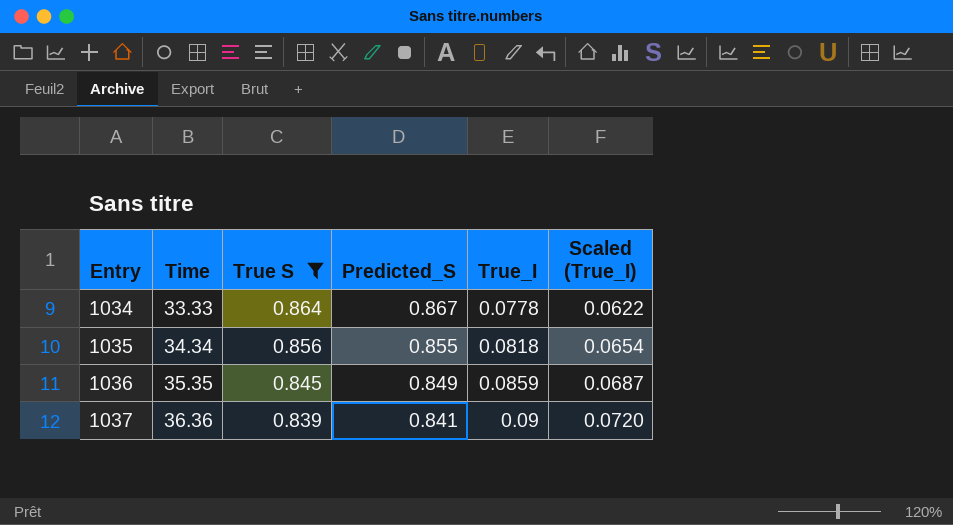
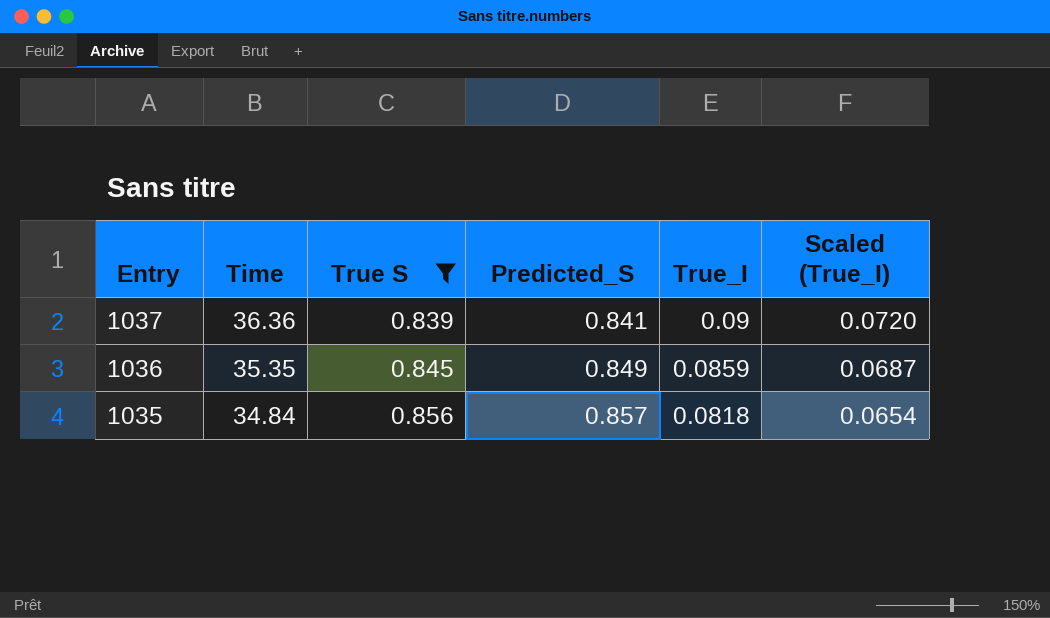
row order: Entry ascending -> Entry descending
row 1034: 33.33 | 0.864 | 0.867 | 0.0778 | 0.0622 -> none
1035 | Time: 34.34 -> 34.84
1035 | Predicted_S: 0.855 -> 0.857

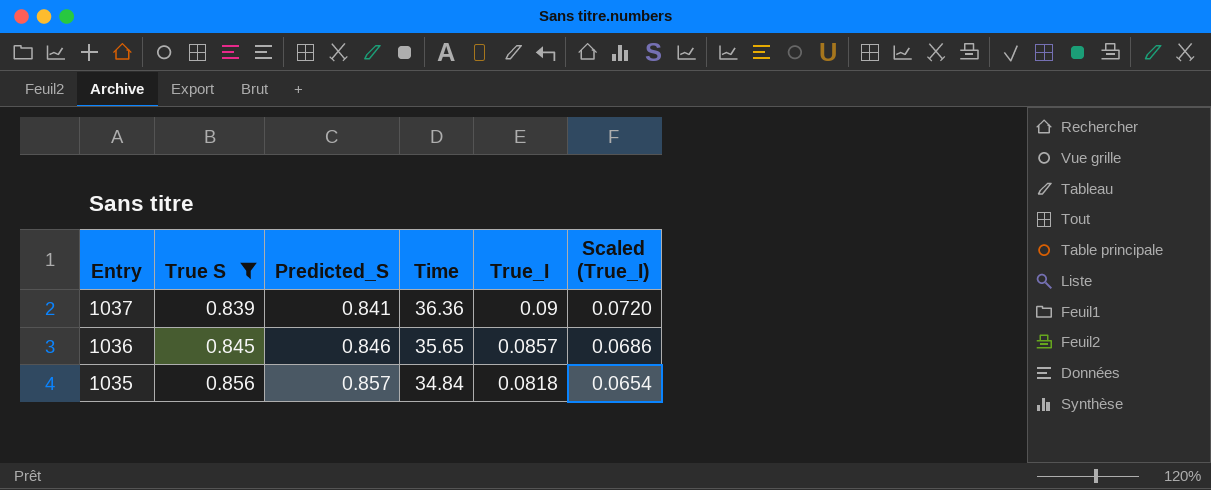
column Time | position: 2 -> 4
1036 | Predicted_S: 0.849 -> 0.846
1036 | Time: 35.35 -> 35.65
1036 | True_I: 0.0859 -> 0.0857
1036 | Scaled (True_I): 0.0687 -> 0.0686

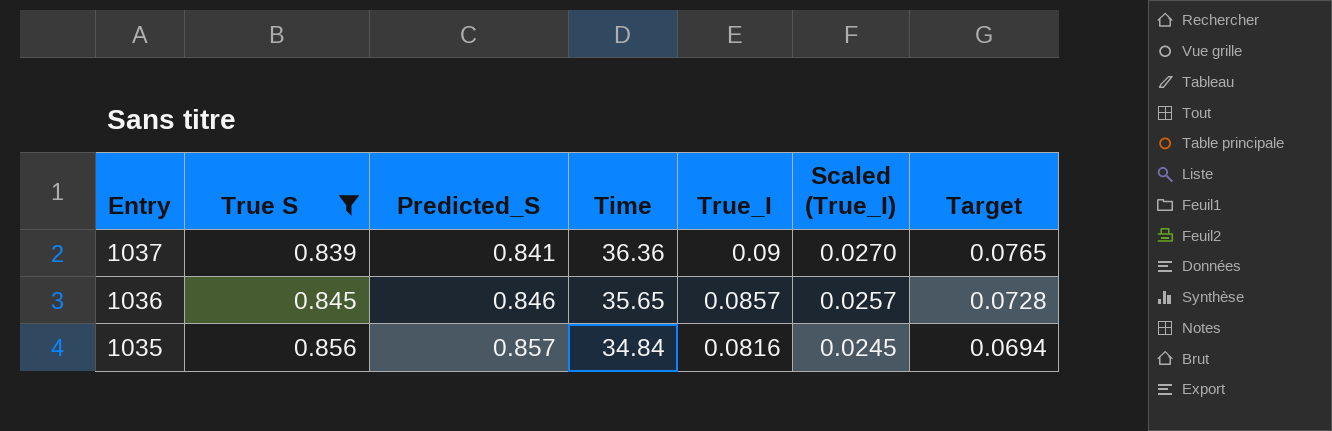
column Scaled (True_I) | formula: [True_I] * 0.8 -> [True_I] * 0.3
column Target | formula: none -> [True_I] * 0.85
1035 | True_I: 0.0818 -> 0.0816

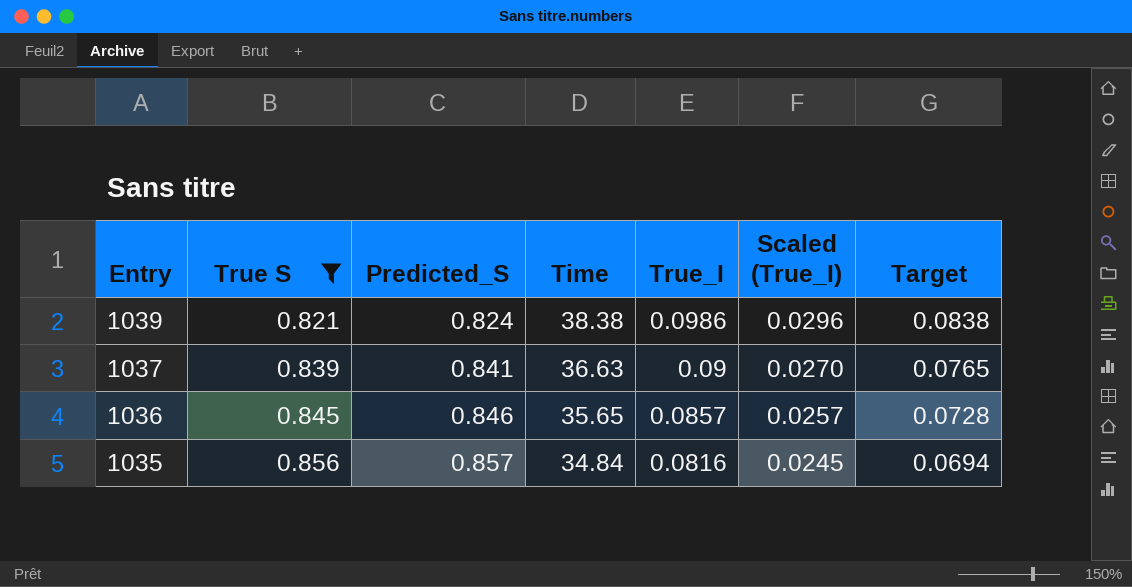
row 1039: none -> 0.821 | 0.824 | 38.38 | 0.0986 | 0.0296 | 0.0838
1037 | Time: 36.36 -> 36.63

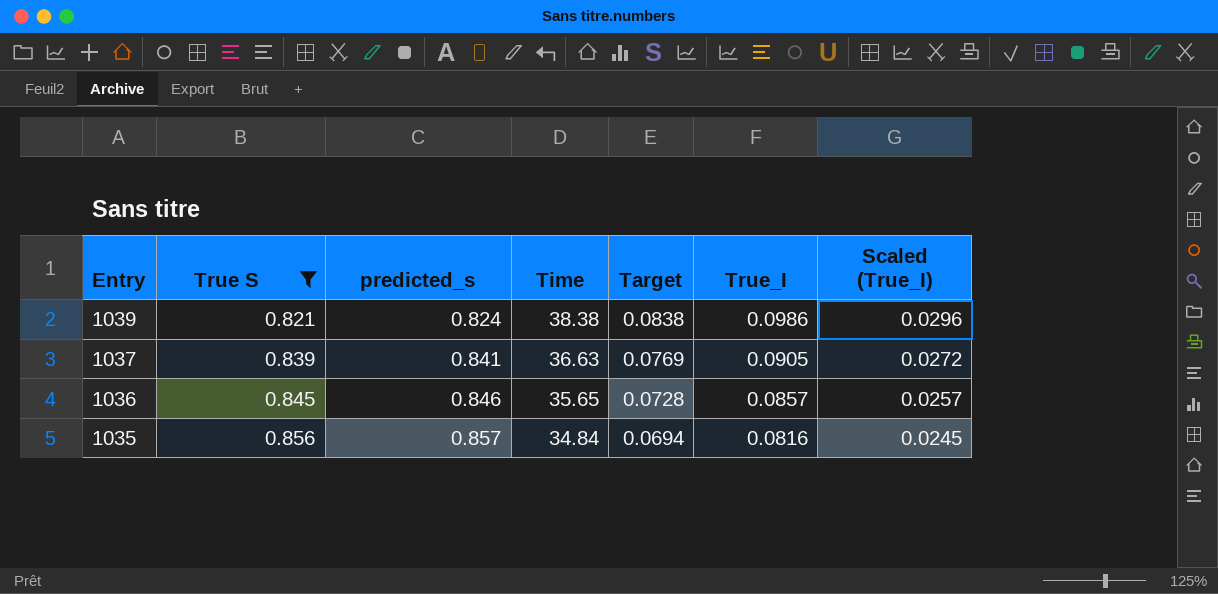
column name: Predicted_S -> predicted_s
column Target | position: 7 -> 5
1037 | Target: 0.0765 -> 0.0769
1037 | True_I: 0.09 -> 0.0905
1037 | Scaled (True_I): 0.0270 -> 0.0272

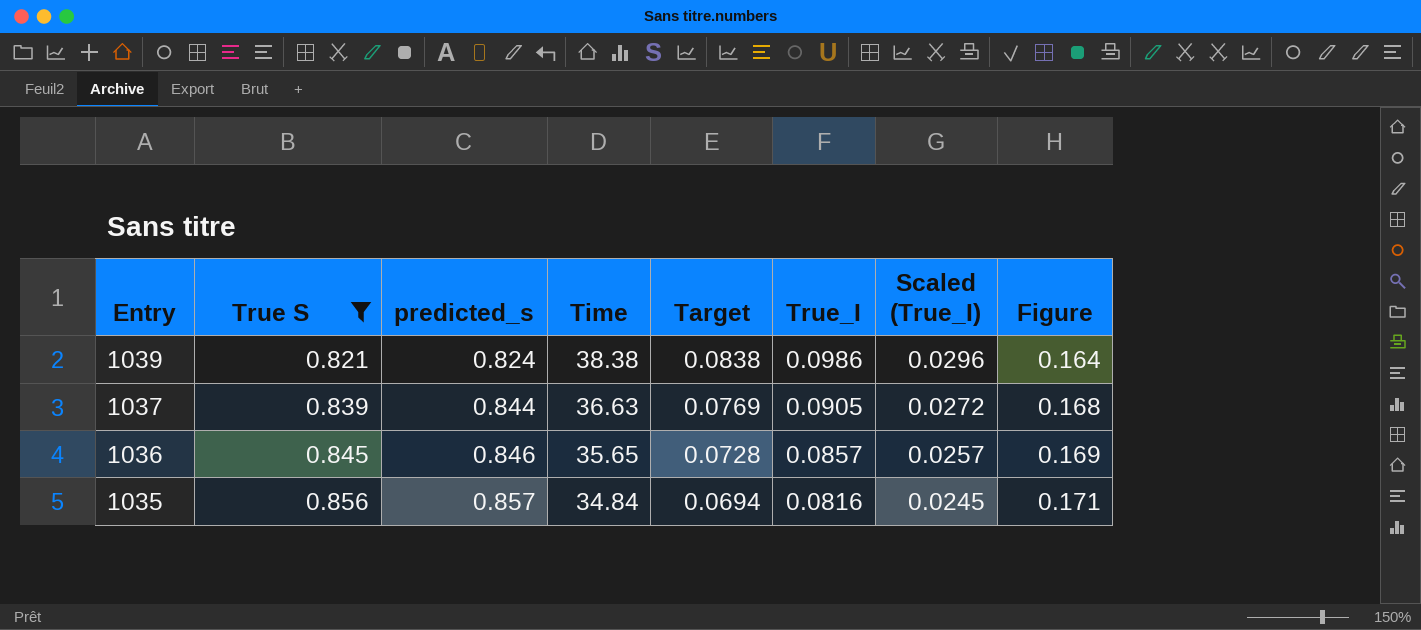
column Figure | formula: none -> [True S] * 0.2
1037 | predicted_s: 0.841 -> 0.844

